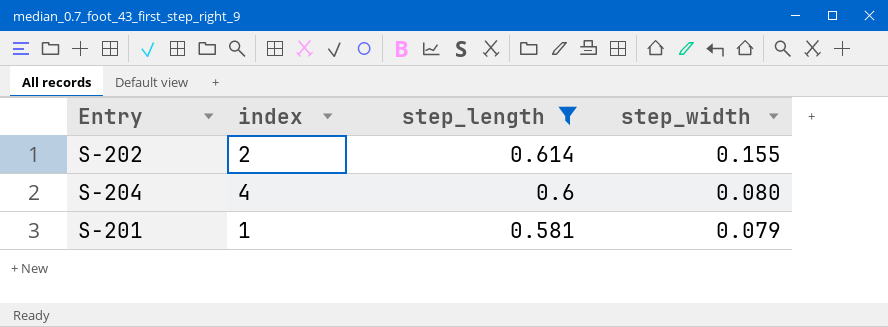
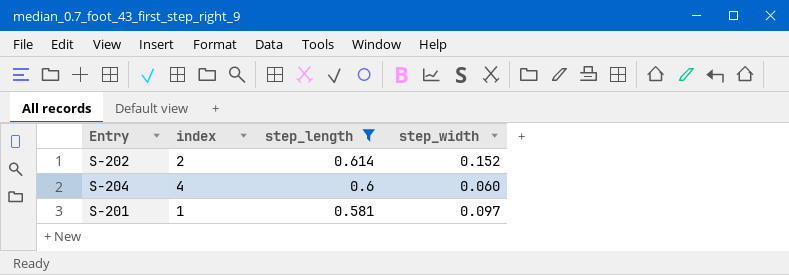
S-202 | step_width: 0.155 -> 0.152
S-204 | step_width: 0.080 -> 0.060
S-201 | step_width: 0.079 -> 0.097

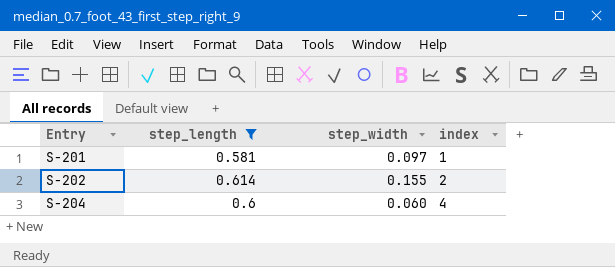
row order: step_length descending -> Entry ascending
column index | position: 2 -> 4
S-202 | step_width: 0.152 -> 0.155

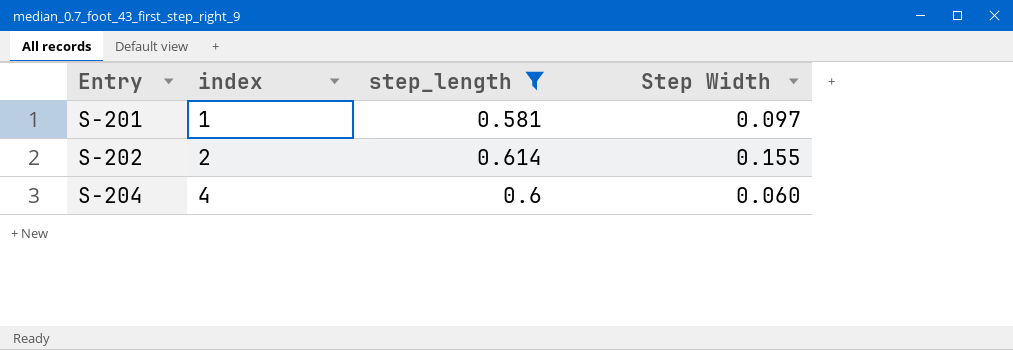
column index | position: 4 -> 2
column name: step_width -> Step Width

